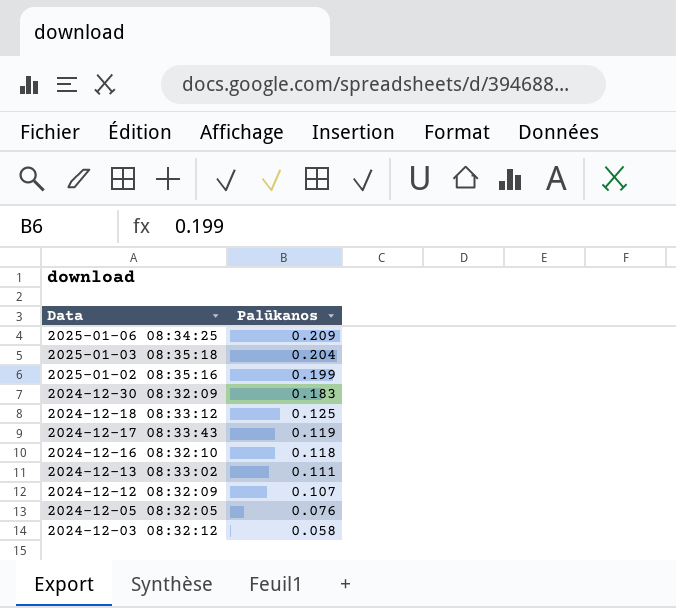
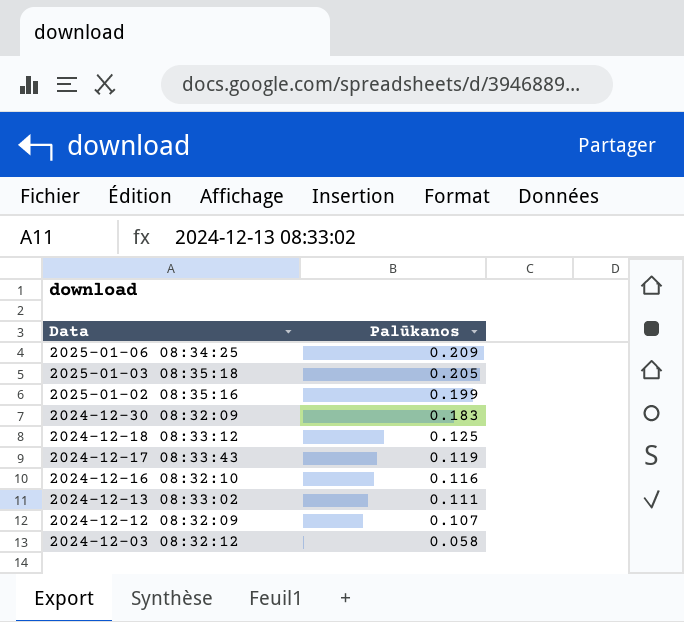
row 2024-12-05 08:32:05: 0.076 -> none
2025-01-03 08:35:18 | Palūkanos: 0.204 -> 0.205
2024-12-16 08:32:10 | Palūkanos: 0.118 -> 0.116

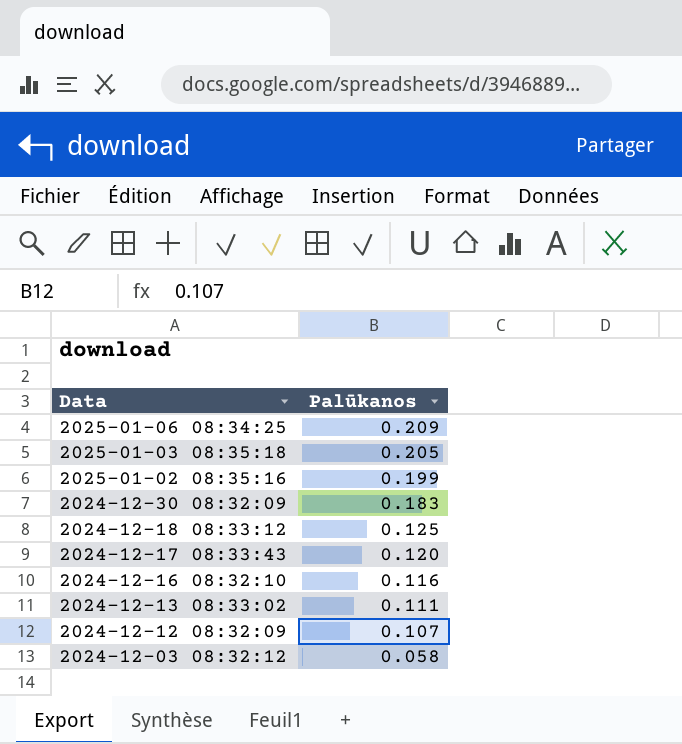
2024-12-17 08:33:43 | Palūkanos: 0.119 -> 0.120

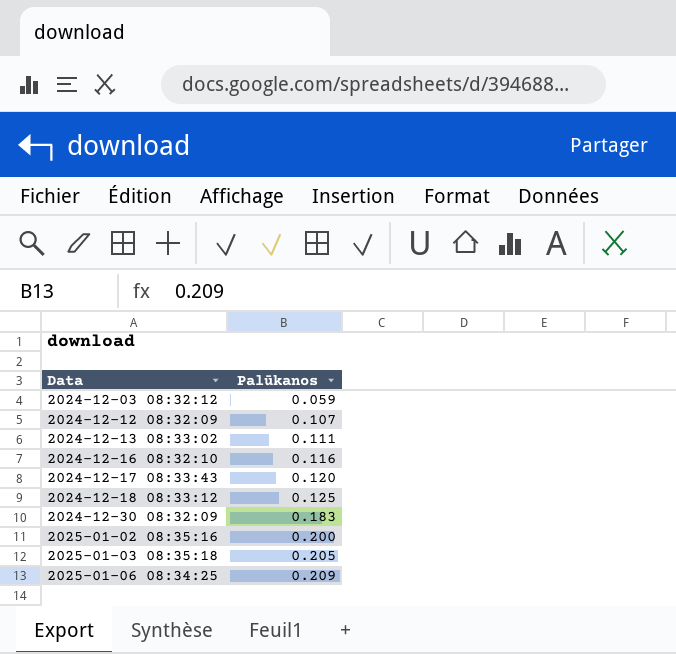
row order: Data descending -> Data ascending
2024-12-03 08:32:12 | Palūkanos: 0.058 -> 0.059
2025-01-02 08:35:16 | Palūkanos: 0.199 -> 0.200

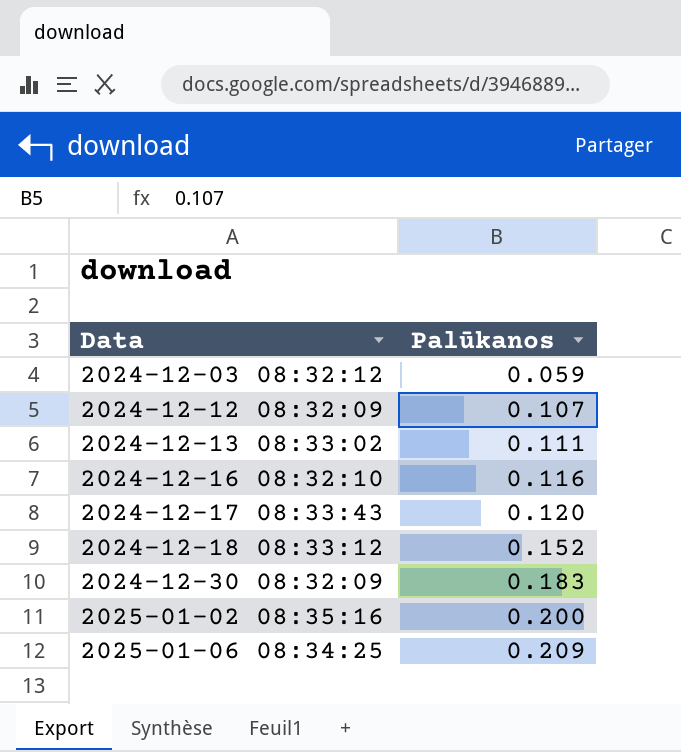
row 2025-01-03 08:35:18: 0.205 -> none
2024-12-18 08:33:12 | Palūkanos: 0.125 -> 0.152

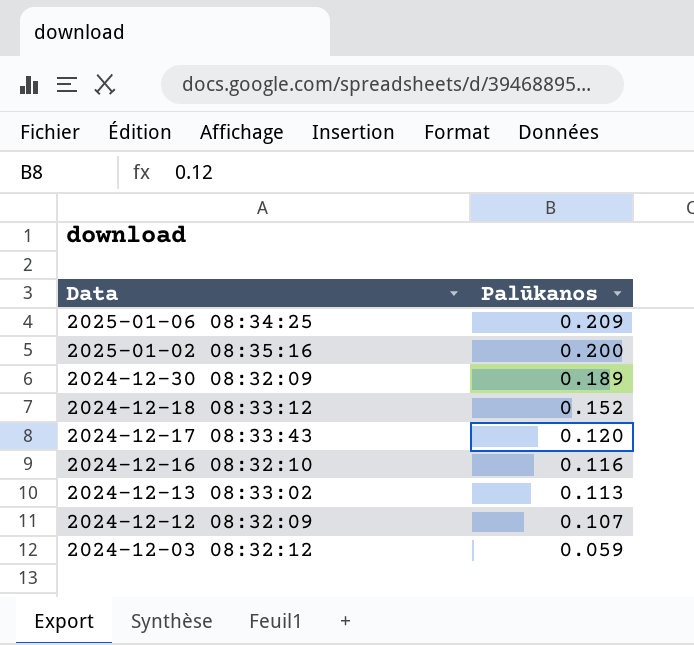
row order: Data ascending -> Data descending
2024-12-30 08:32:09 | Palūkanos: 0.183 -> 0.189
2024-12-13 08:33:02 | Palūkanos: 0.111 -> 0.113

